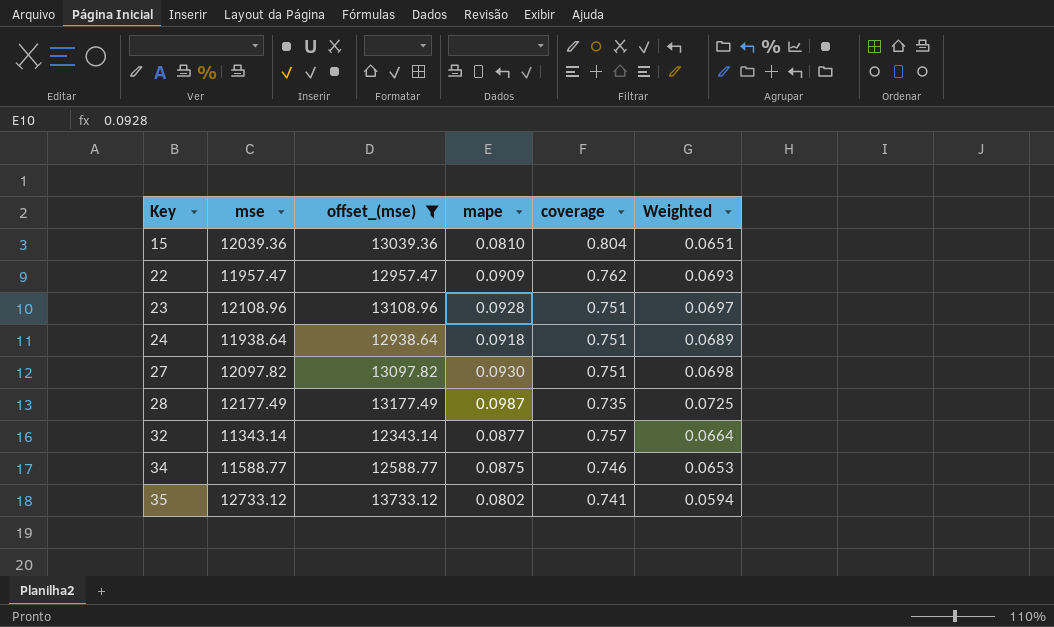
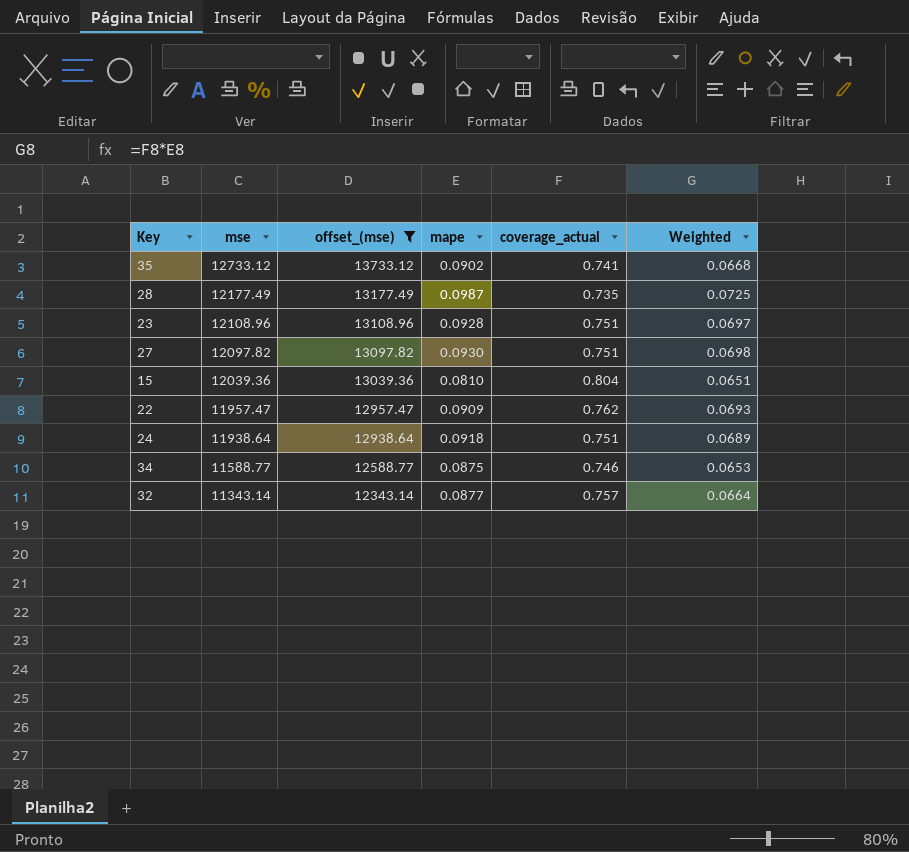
row order: Key ascending -> mse descending
column name: coverage -> coverage_actual
35 | mape: 0.0802 -> 0.0902
35 | Weighted: 0.0594 -> 0.0668

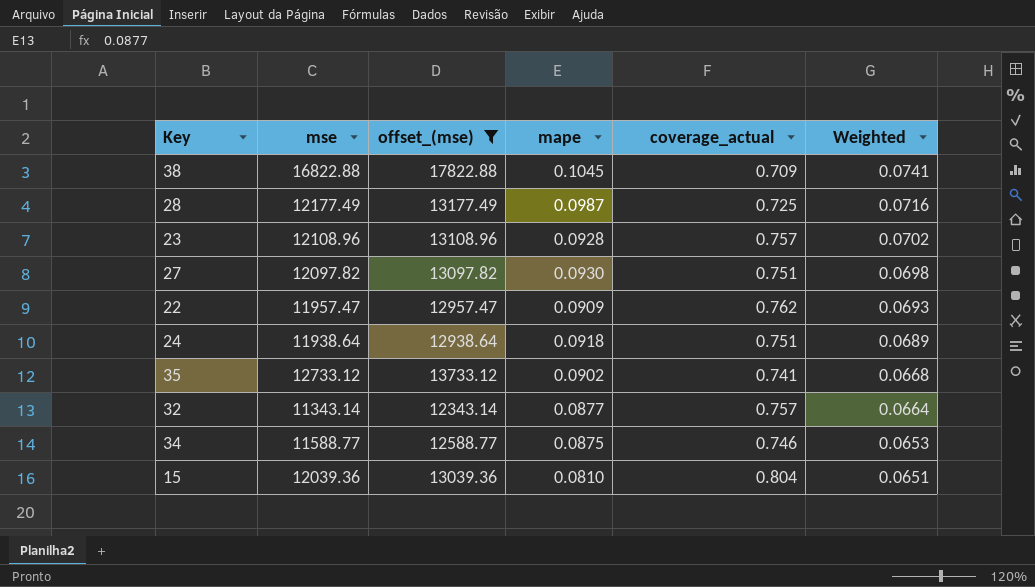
row order: mse descending -> Weighted descending
row 38: none -> 16822.88 | 17822.88 | 0.1045 | 0.709 | 0.0741
28 | coverage_actual: 0.735 -> 0.725
28 | Weighted: 0.0725 -> 0.0716
23 | coverage_actual: 0.751 -> 0.757
23 | Weighted: 0.0697 -> 0.0702

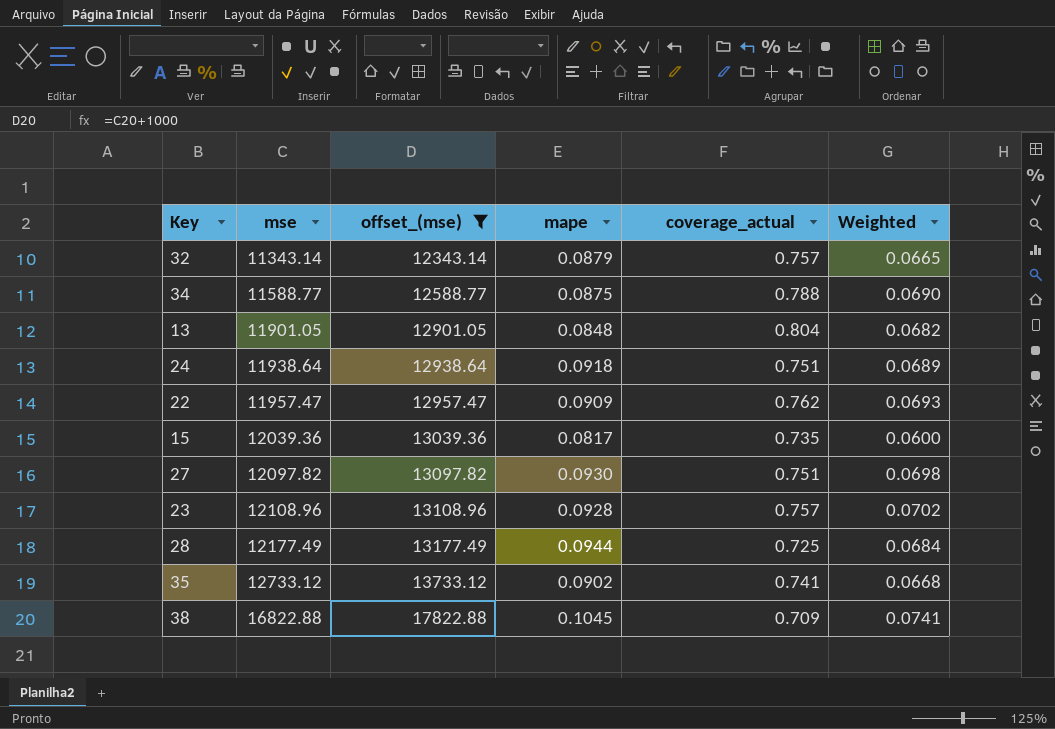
row order: Weighted descending -> mse ascending
32 | mape: 0.0877 -> 0.0879
32 | Weighted: 0.0664 -> 0.0665
34 | coverage_actual: 0.746 -> 0.788
34 | Weighted: 0.0653 -> 0.0690
row 13: none -> 11901.05 | 12901.05 | 0.0848 | 0.804 | 0.0682
15 | mape: 0.0810 -> 0.0817
15 | coverage_actual: 0.804 -> 0.735
15 | Weighted: 0.0651 -> 0.0600
28 | mape: 0.0987 -> 0.0944
28 | Weighted: 0.0716 -> 0.0684

